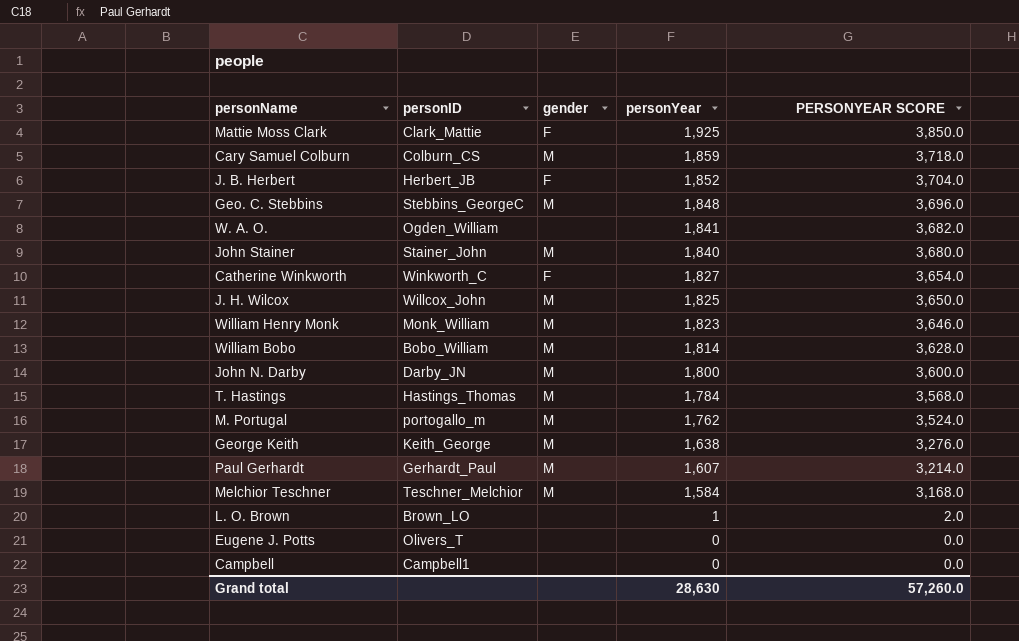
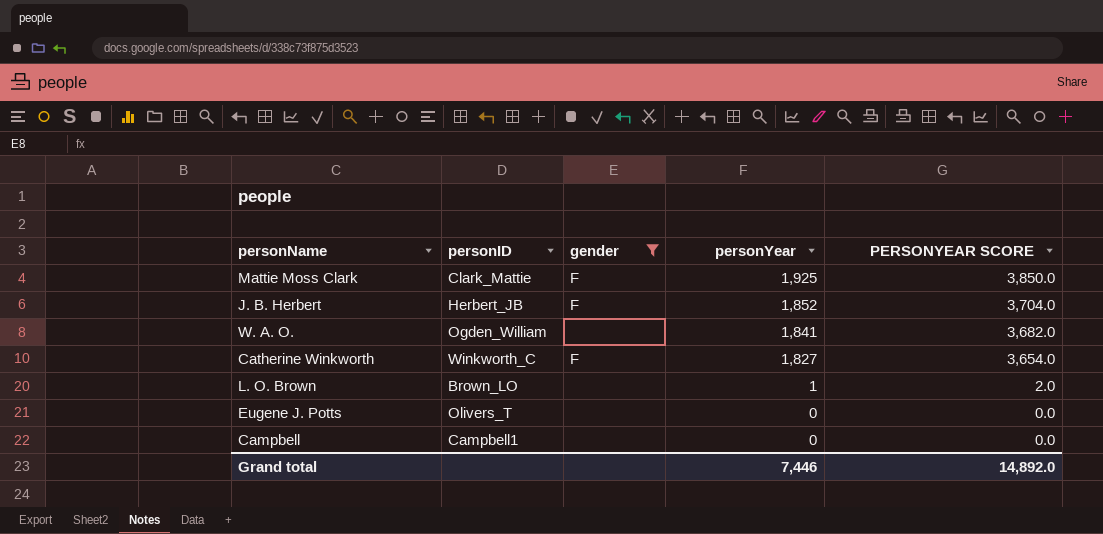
filter: none -> gender != M
Grand total | personYear: 28,630 -> 7,446
Grand total | PERSONYEAR SCORE: 57,260.0 -> 14,892.0

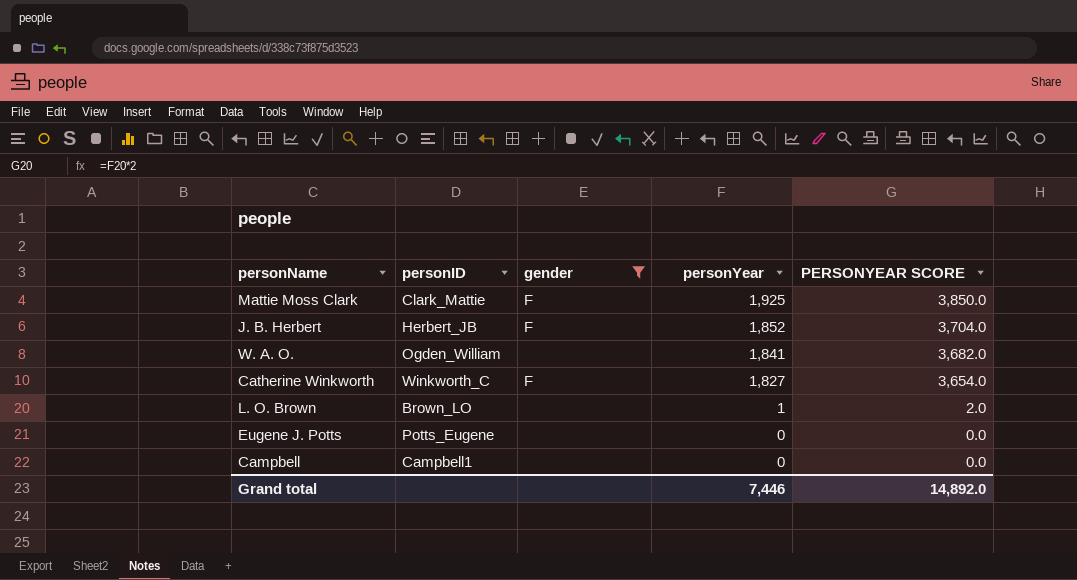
Eugene J. Potts | personID: Olivers_T -> Potts_Eugene

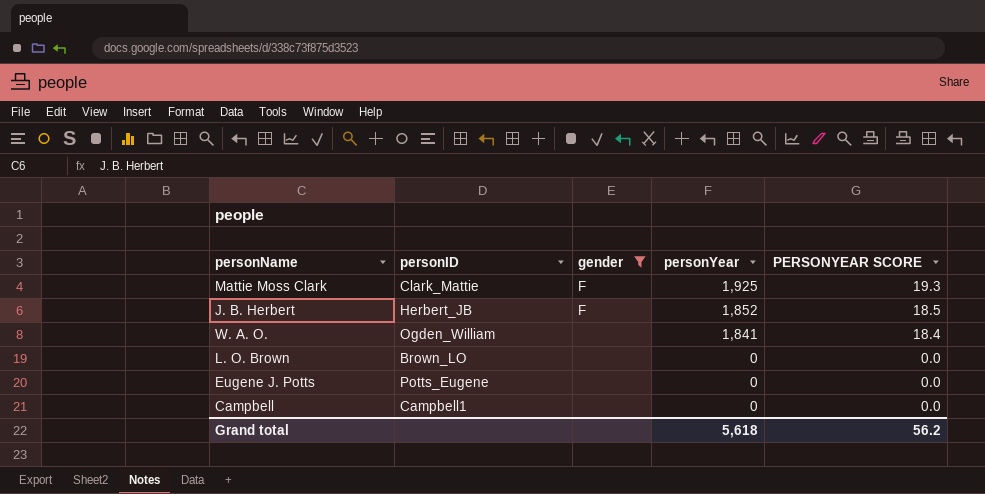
column PERSONYEAR SCORE | formula: [personYear] * 2 -> [personYear] * 0.01
row Catherine Winkworth: Winkworth_C | F | 1,827 | 3,654.0 -> none
L. O. Brown | personYear: 1 -> 0
Grand total | personYear: 7,446 -> 5,618
Grand total | PERSONYEAR SCORE: 14,892.0 -> 56.2

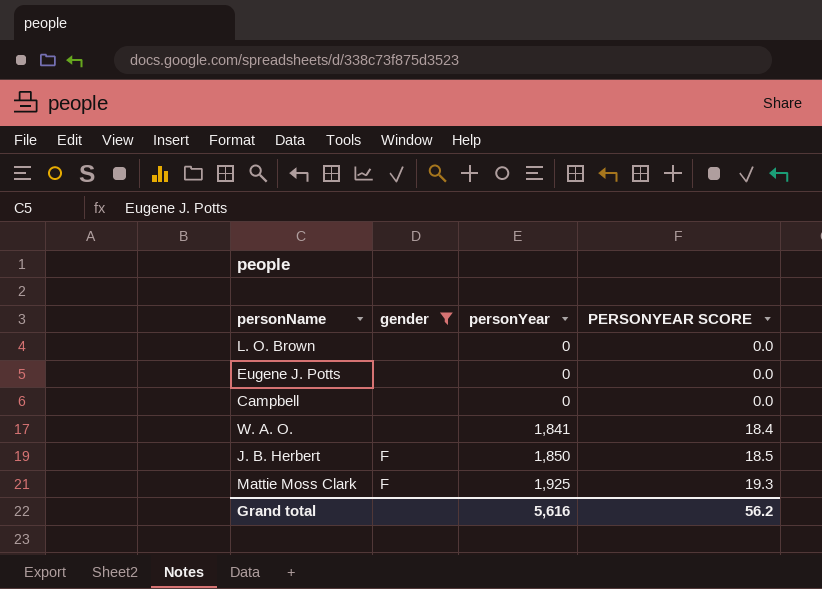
row order: personYear descending -> personYear ascending
column personID | position: 2 -> none
J. B. Herbert | personYear: 1,852 -> 1,850
Grand total | personYear: 5,618 -> 5,616

